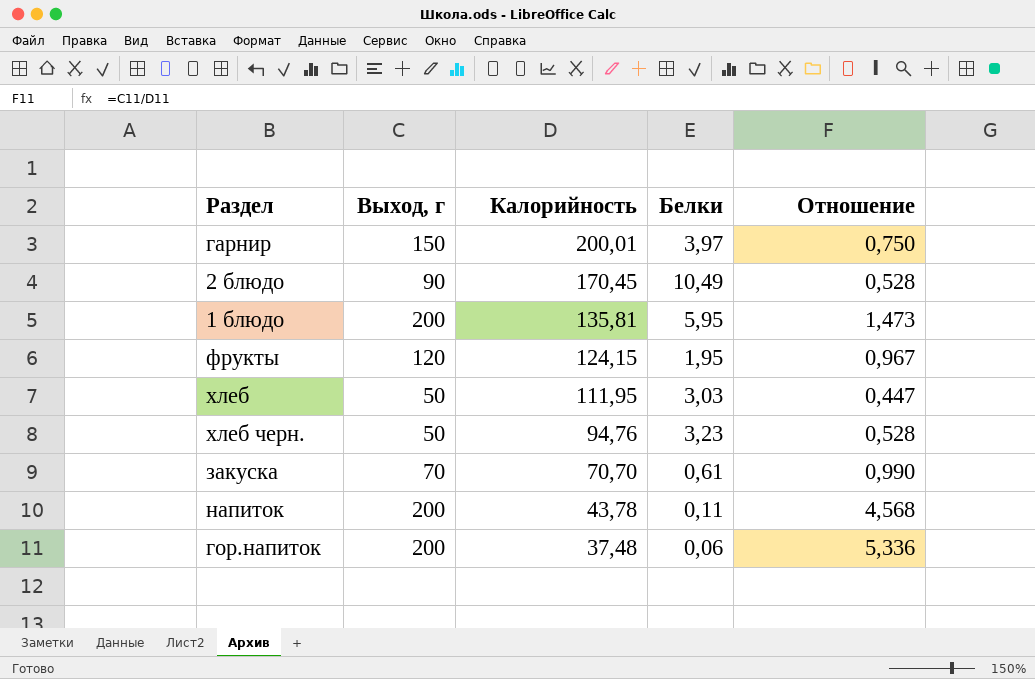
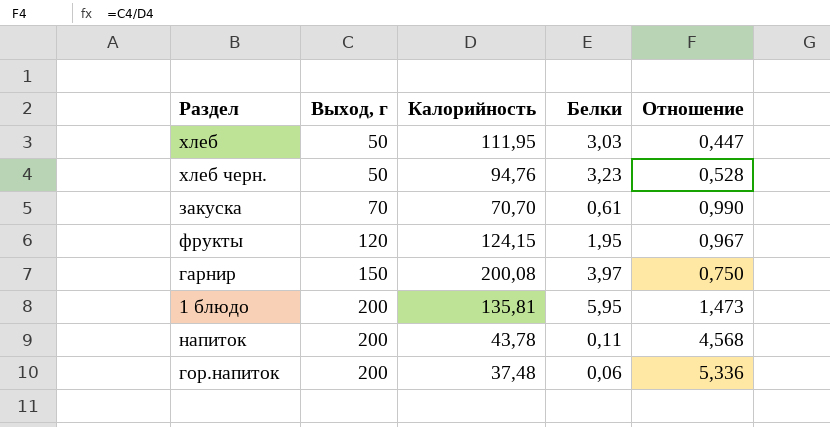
row order: Калорийность descending -> Выход, г ascending
row 2 блюдо: 90 | 170,45 | 10,49 | 0,528 -> none
гарнир | Калорийность: 200,01 -> 200,08

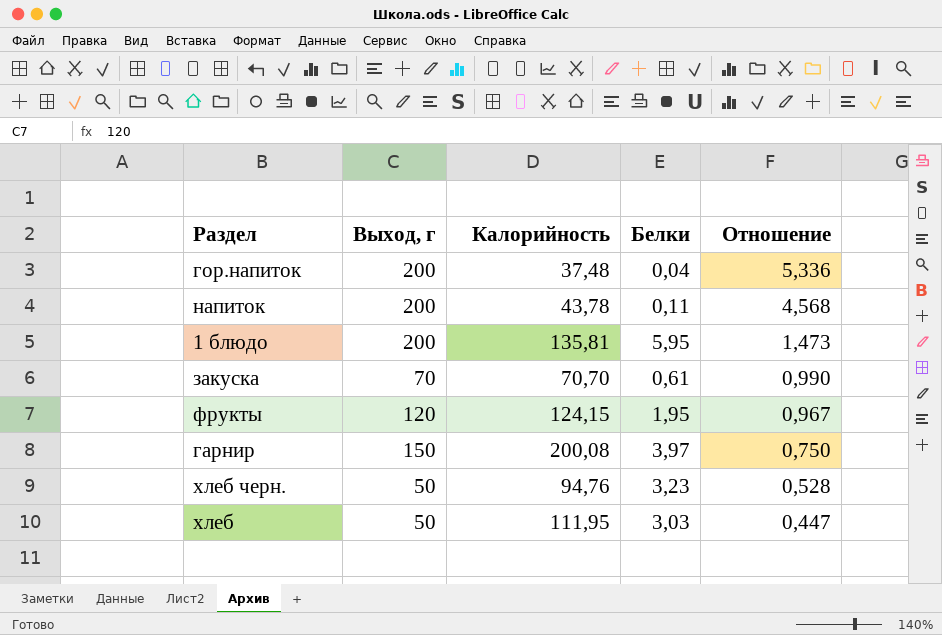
row order: Выход, г ascending -> Отношение descending
гор.напиток | Белки: 0,06 -> 0,04

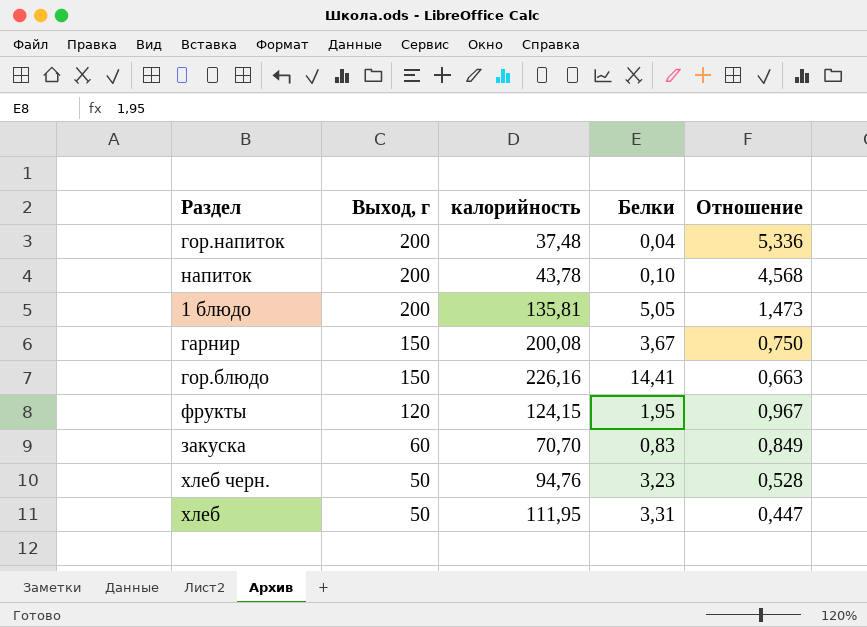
row order: Отношение descending -> Выход, г descending
column name: Калорийность -> калорийность
напиток | Белки: 0,11 -> 0,10
1 блюдо | Белки: 5,95 -> 5,05
гарнир | Белки: 3,97 -> 3,67
row гор.блюдо: none -> 150 | 226,16 | 14,41 | 0,663
закуска | Выход, г: 70 -> 60
закуска | Белки: 0,61 -> 0,83
закуска | Отношение: 0,990 -> 0,849
хлеб | Белки: 3,03 -> 3,31

